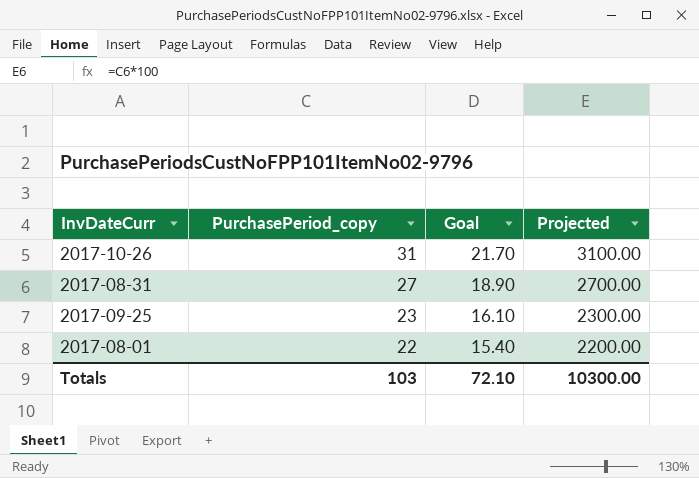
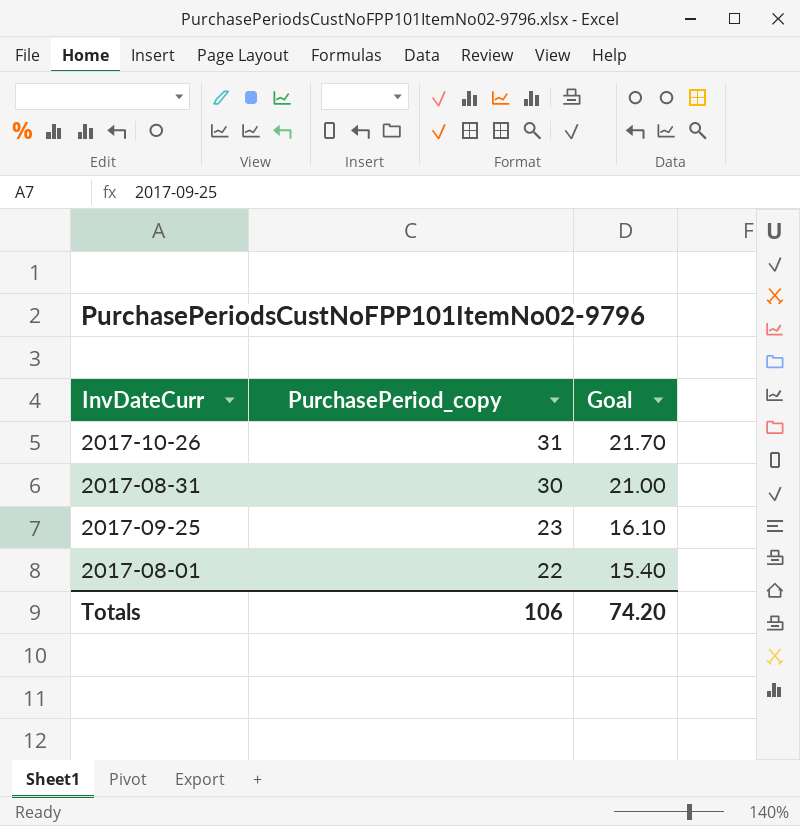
column Projected | formula: [PurchasePeriod_copy] * 100 -> none
2017-08-31 | PurchasePeriod_copy: 27 -> 30
2017-08-31 | Goal: 18.90 -> 21.00
Totals | PurchasePeriod_copy: 103 -> 106
Totals | Goal: 72.10 -> 74.20

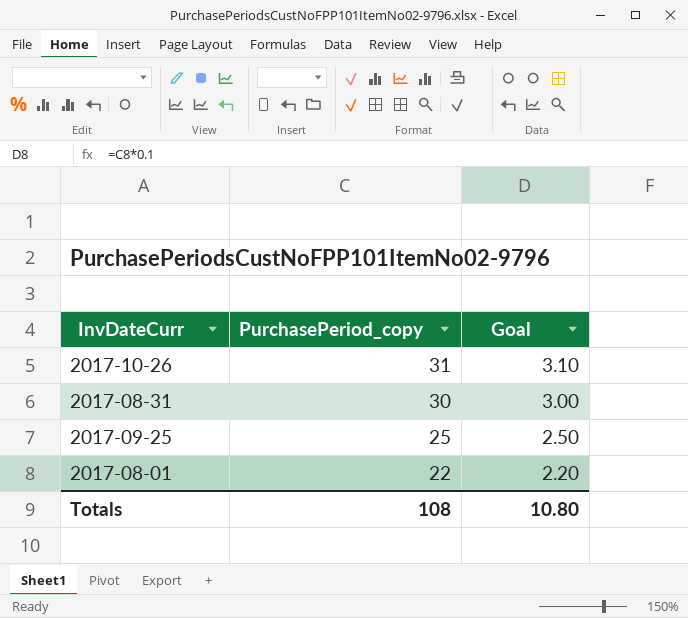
column Goal | formula: [PurchasePeriod_copy] * 0.7 -> [PurchasePeriod_copy] * 0.1
2017-09-25 | PurchasePeriod_copy: 23 -> 25
Totals | PurchasePeriod_copy: 106 -> 108
Totals | Goal: 74.20 -> 10.80

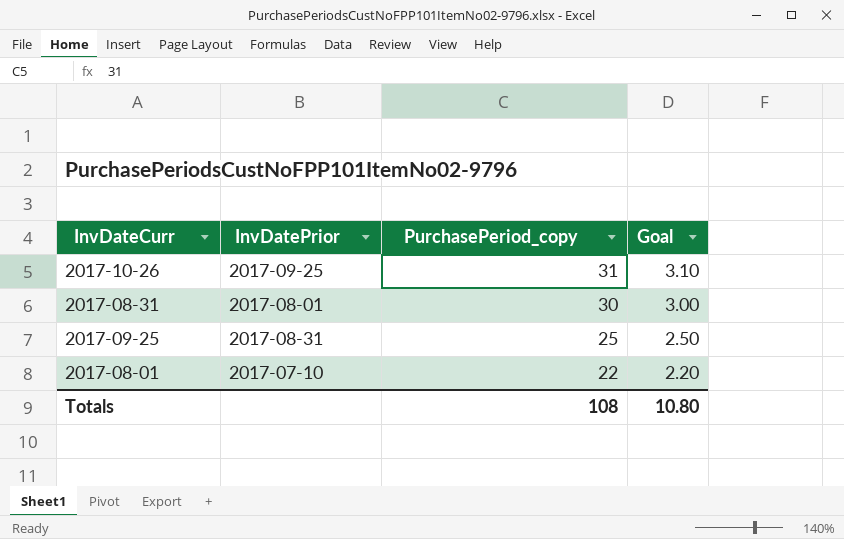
column InvDatePrior | position: none -> 2

